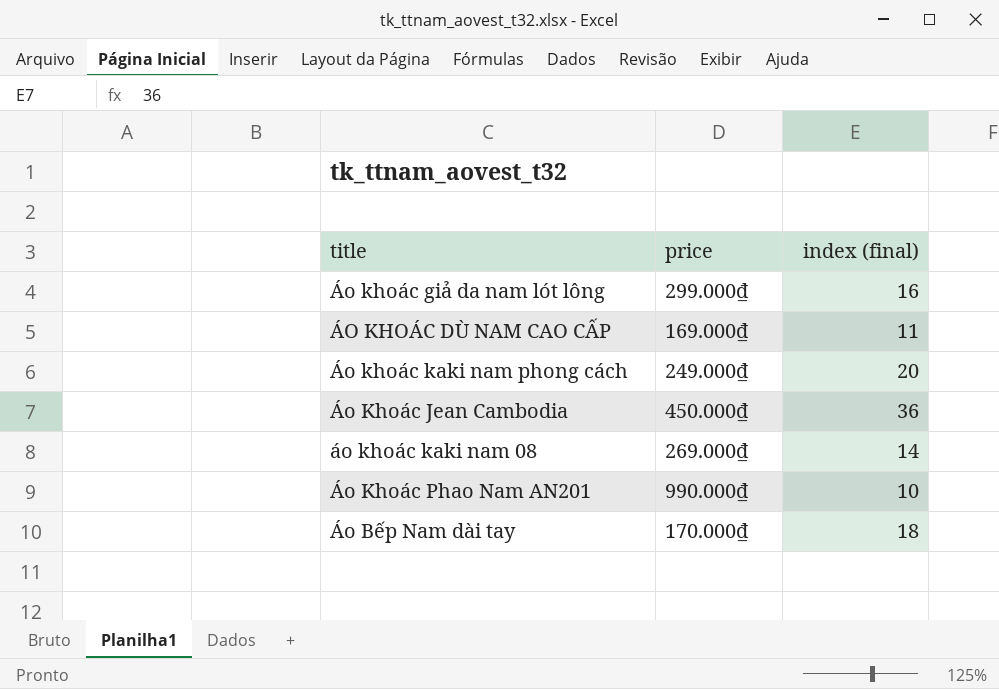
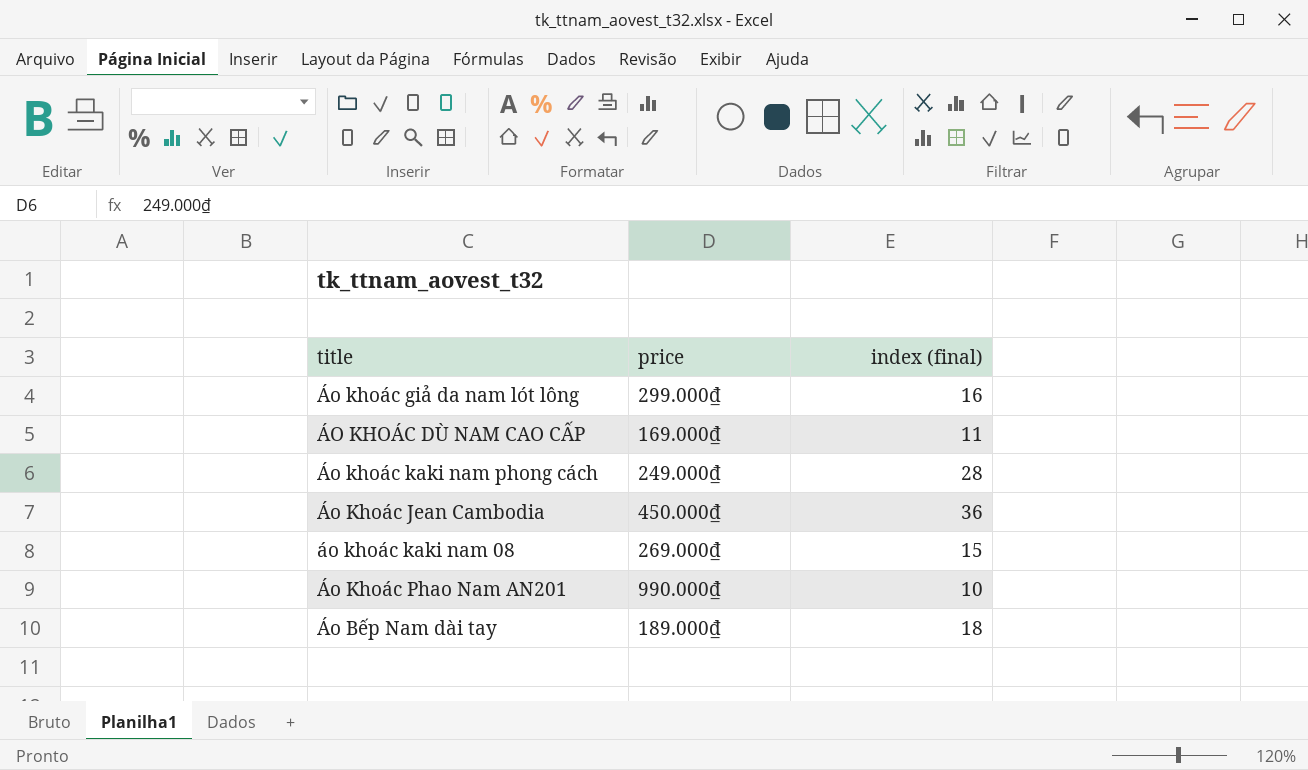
Áo khoác kaki nam phong cách | index (final): 20 -> 28
áo khoác kaki nam 08 | index (final): 14 -> 15
Áo Bếp Nam dài tay | price: 170.000₫ -> 189.000₫

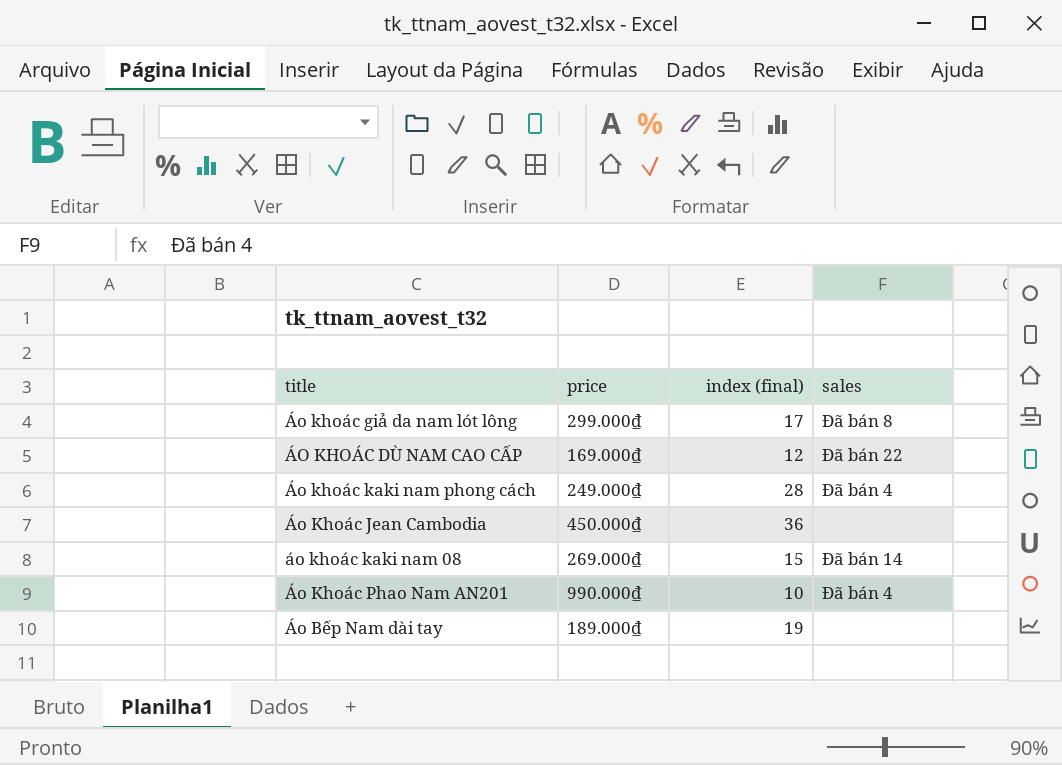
column sales | position: none -> 4
Áo khoác giả da nam lót lông | index (final): 16 -> 17
ÁO KHOÁC DÙ NAM CAO CẤP | index (final): 11 -> 12
Áo Bếp Nam dài tay | index (final): 18 -> 19

